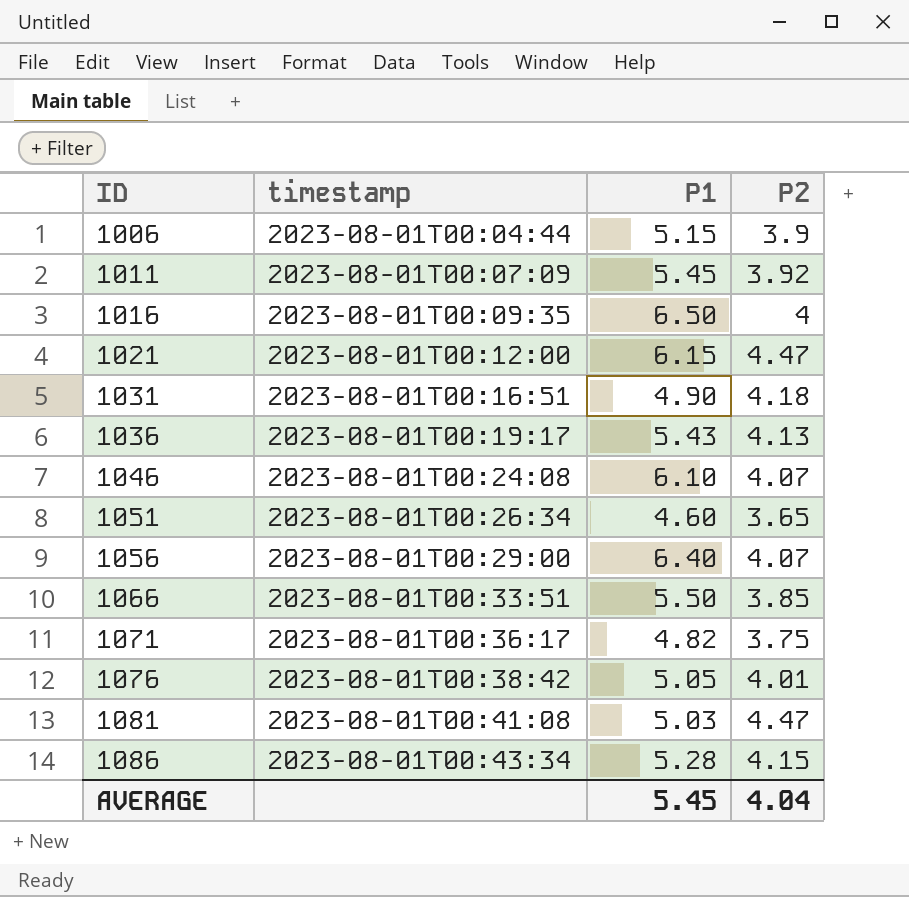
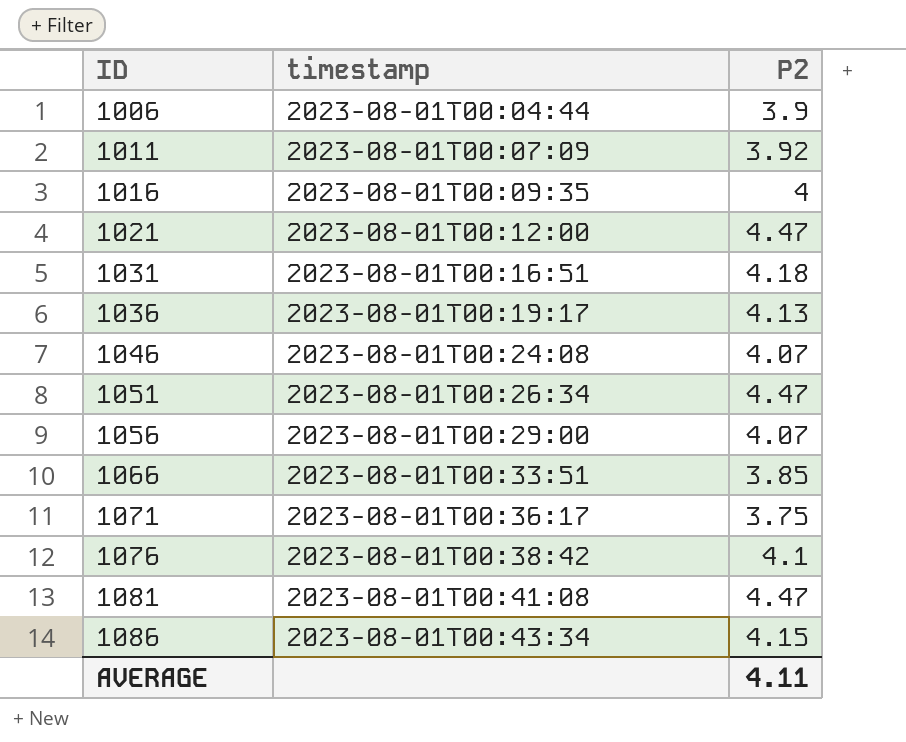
column P1 | position: 3 -> none
1051 | P2: 3.65 -> 4.47
1076 | P2: 4.01 -> 4.1
AVERAGE | P2: 4.04 -> 4.11

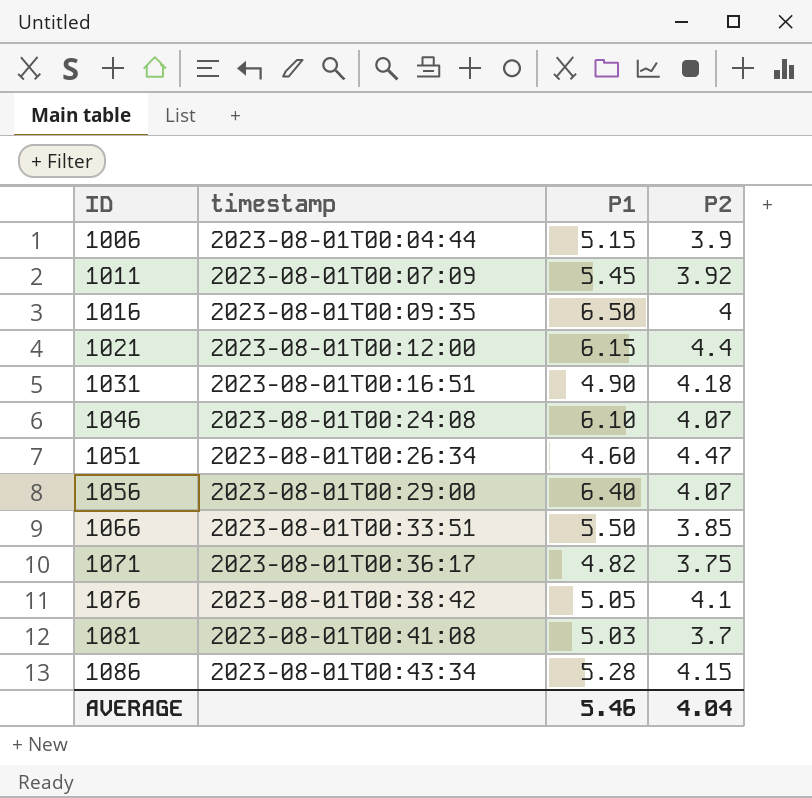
column P1 | position: none -> 3
row 1036: 2023-08-01T00:19:17 | 4.13 -> none
1021 | P2: 4.47 -> 4.4
1081 | P2: 4.47 -> 3.7
AVERAGE | P2: 4.11 -> 4.04

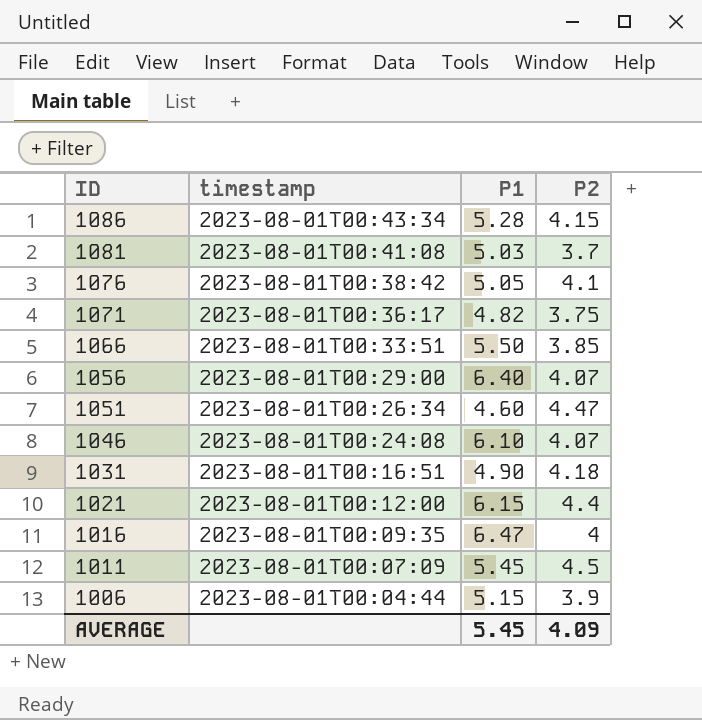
row order: ID ascending -> ID descending
1016 | P1: 6.50 -> 6.47
1011 | P2: 3.92 -> 4.5
AVERAGE | P1: 5.46 -> 5.45
AVERAGE | P2: 4.04 -> 4.09

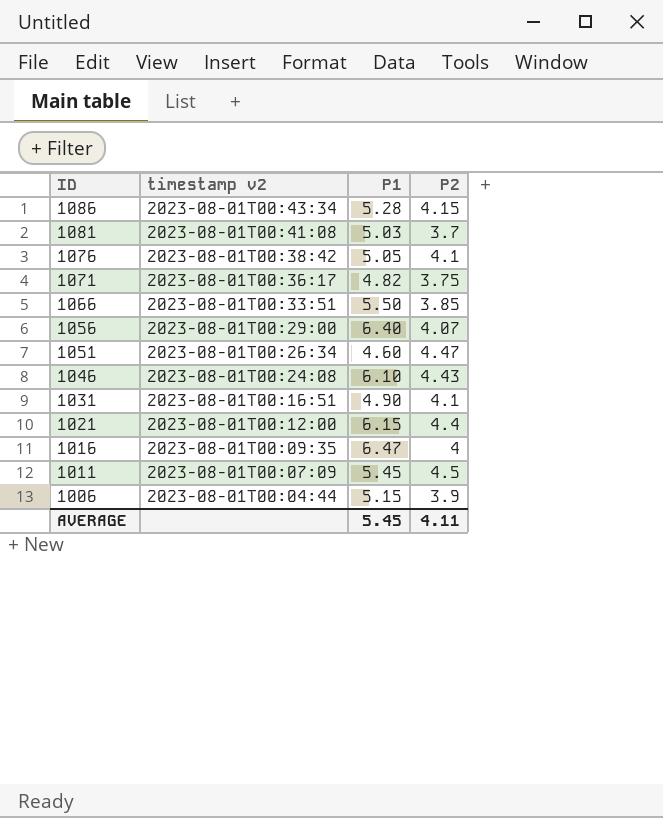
column name: timestamp -> timestamp v2
1046 | P2: 4.07 -> 4.43
1031 | P2: 4.18 -> 4.1
AVERAGE | P2: 4.09 -> 4.11

